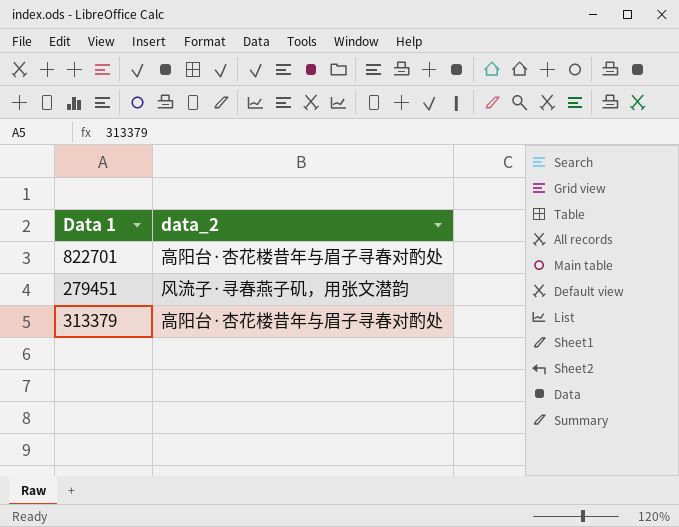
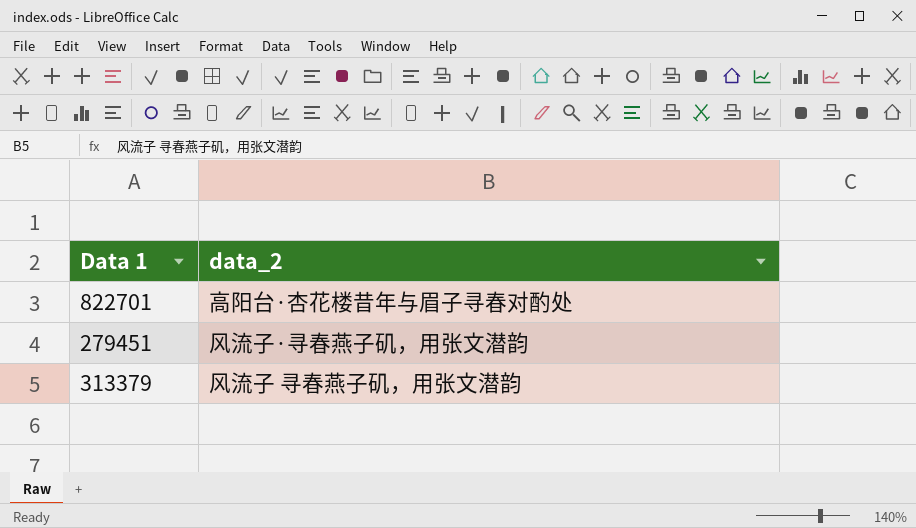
313379 | data_2: 高阳台·杏花楼昔年与眉子寻春对酌处 -> 风流子 寻春燕子矶，用张文潜韵

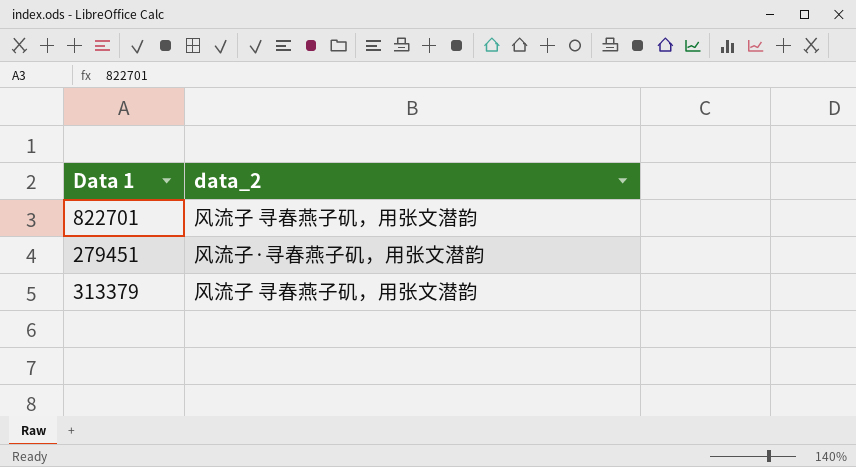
822701 | data_2: 高阳台·杏花楼昔年与眉子寻春对酌处 -> 风流子 寻春燕子矶，用张文潜韵

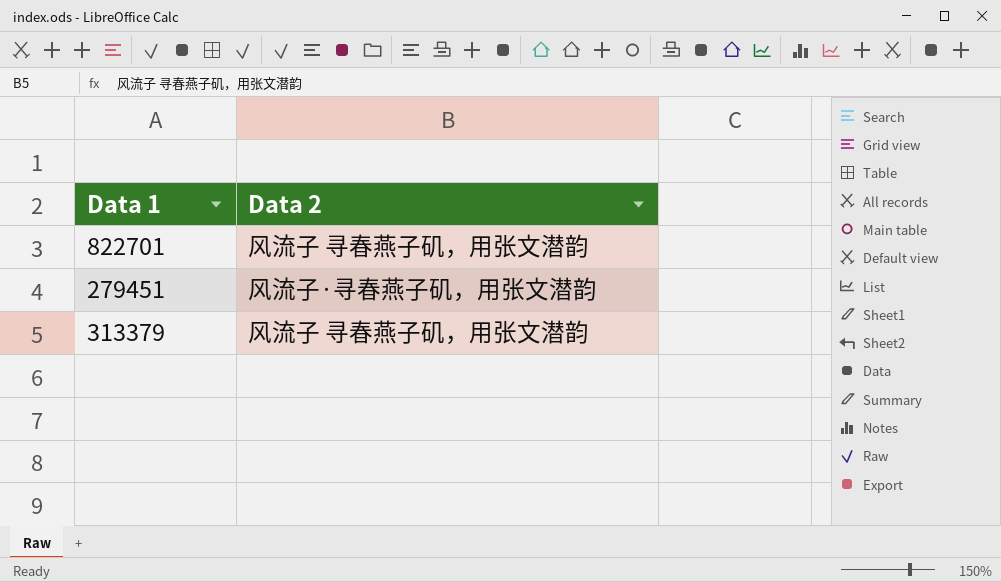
column name: data_2 -> Data 2

